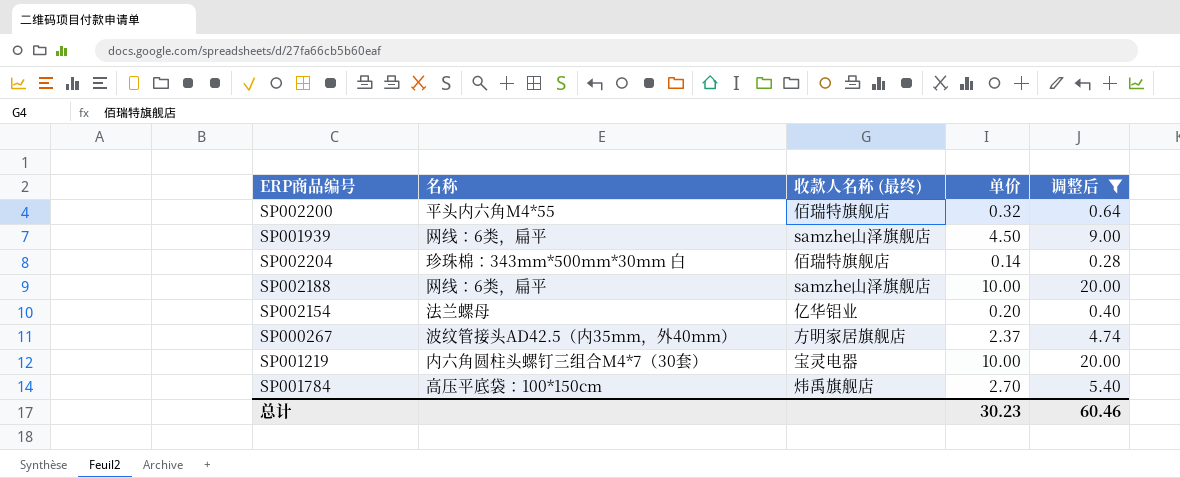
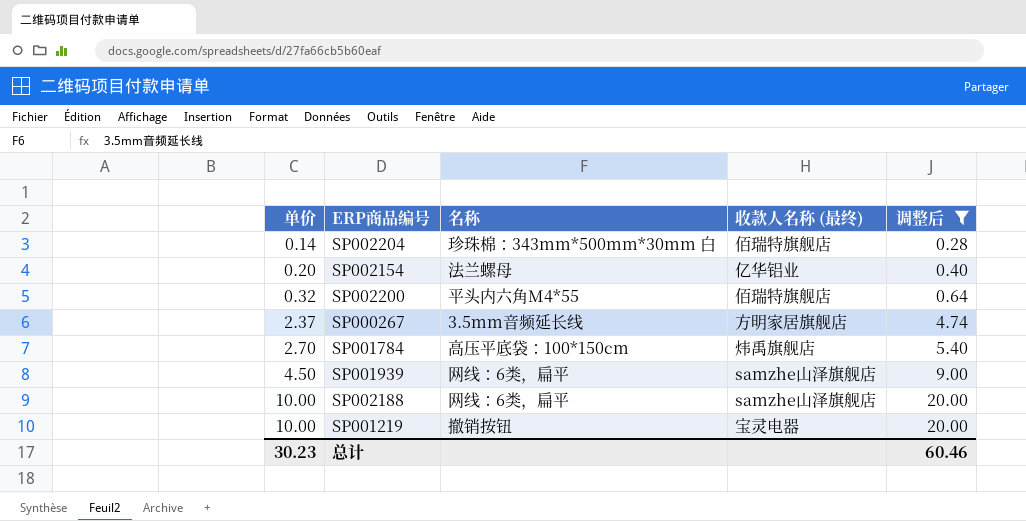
row order: none -> 单价 ascending
column 单价 | position: 4 -> 1
SP000267 | 名称: 波纹管接头AD42.5（内35mm，外40mm） -> 3.5mm音频延长线
SP001219 | 名称: 内六角圆柱头螺钉三组合M4*7（30套） -> 撤销按钮

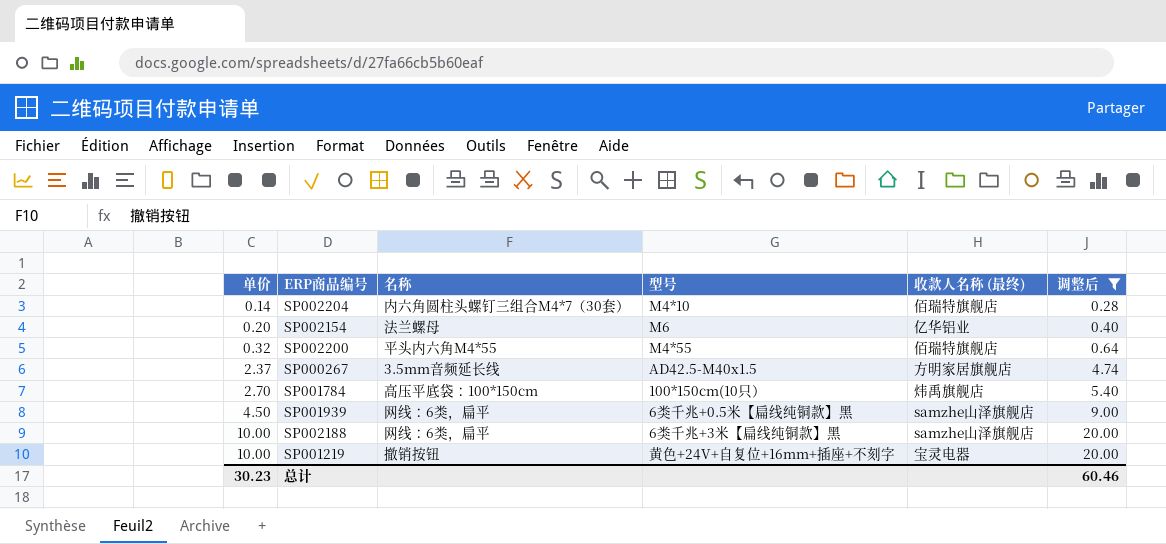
column 型号 | position: none -> 4
SP002204 | 名称: 珍珠棉：343mm*500mm*30mm 白 -> 内六角圆柱头螺钉三组合M4*7（30套）

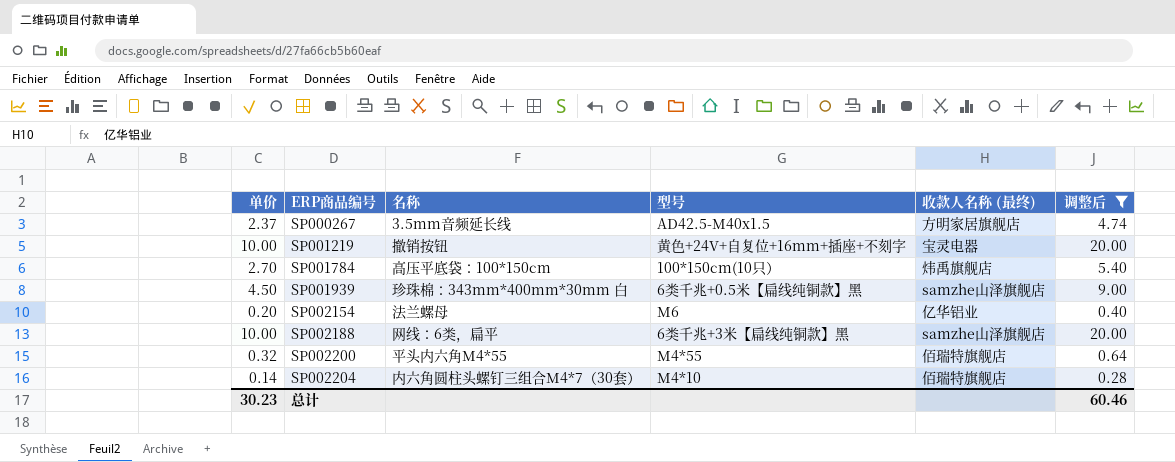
row order: 单价 ascending -> ERP商品编号 ascending
SP001939 | 名称: 网线：6类，扁平 -> 珍珠棉：343mm*400mm*30mm 白

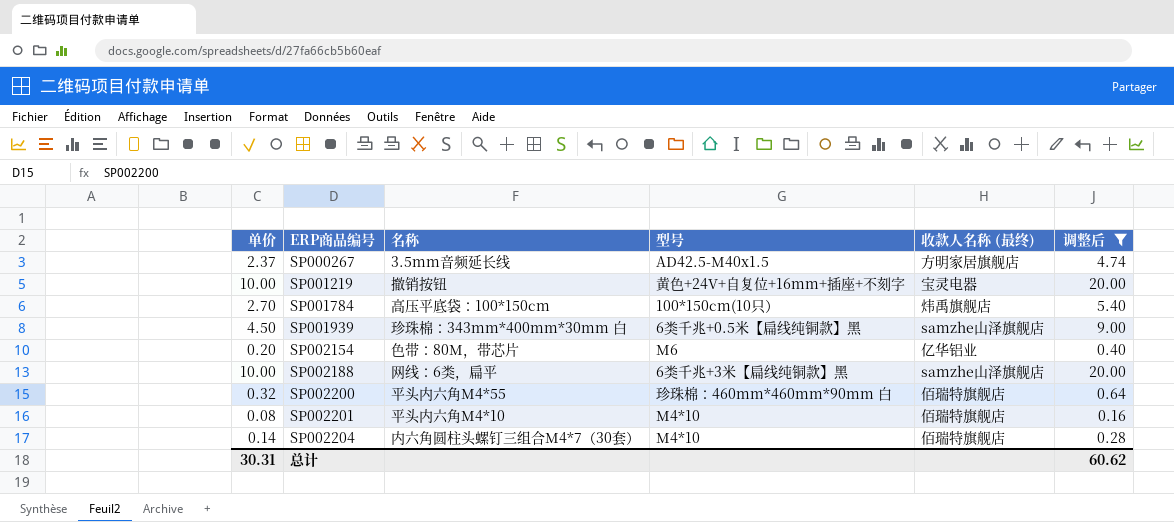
SP002154 | 名称: 法兰螺母 -> 色带：80M，带芯片
SP002200 | 型号: M4*55 -> 珍珠棉：460mm*460mm*90mm 白
row SP002201: none -> 0.08 | 平头内六角M4*10 | M4*10 | 佰瑞特旗舰店 | 0.16
总计 | 单价: 30.23 -> 30.31
总计 | 调整后: 60.46 -> 60.62

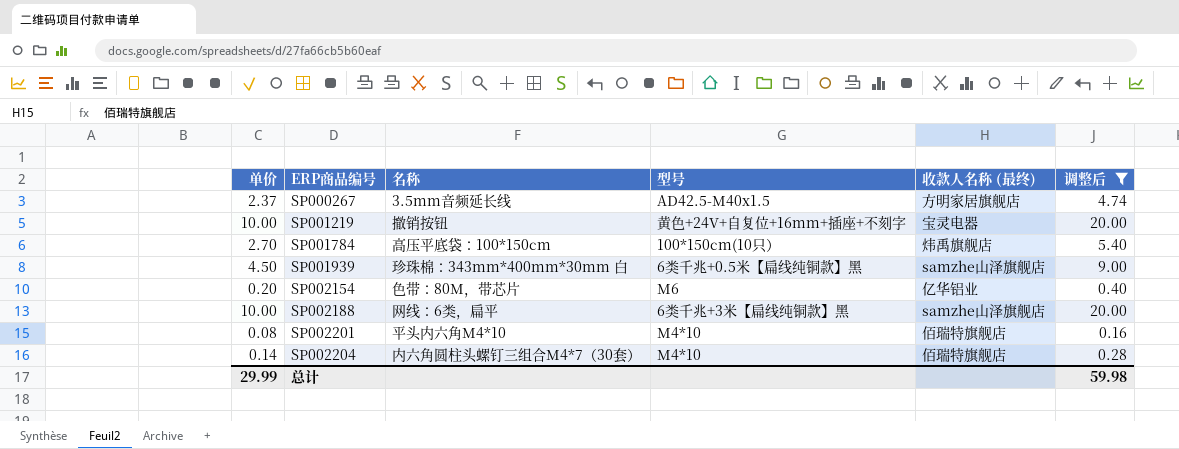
row SP002200: 0.32 | 平头内六角M4*55 | 珍珠棉：460mm*460mm*90mm 白 | 佰瑞特旗舰店 | 0.64 -> none
总计 | 单价: 30.31 -> 29.99
总计 | 调整后: 60.62 -> 59.98

